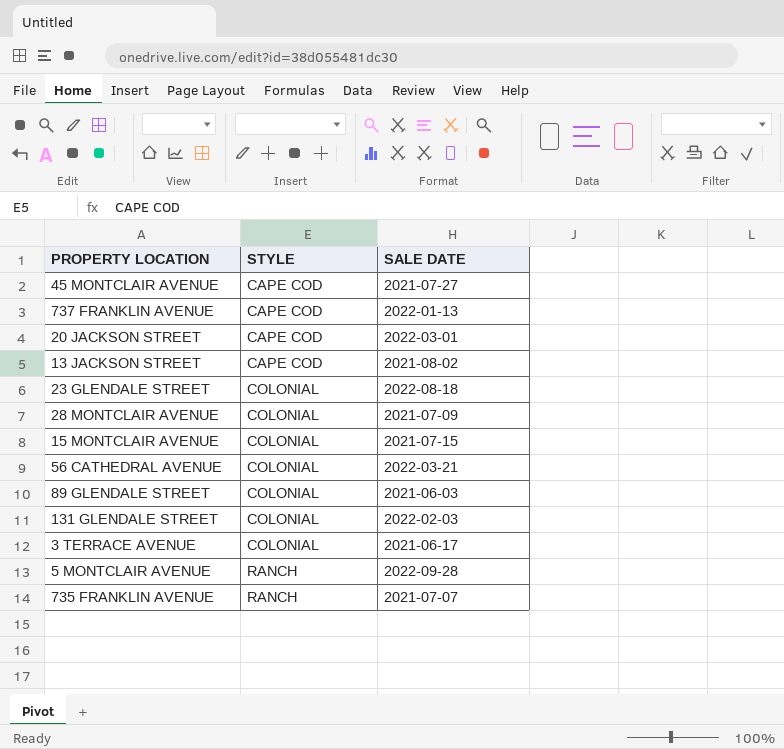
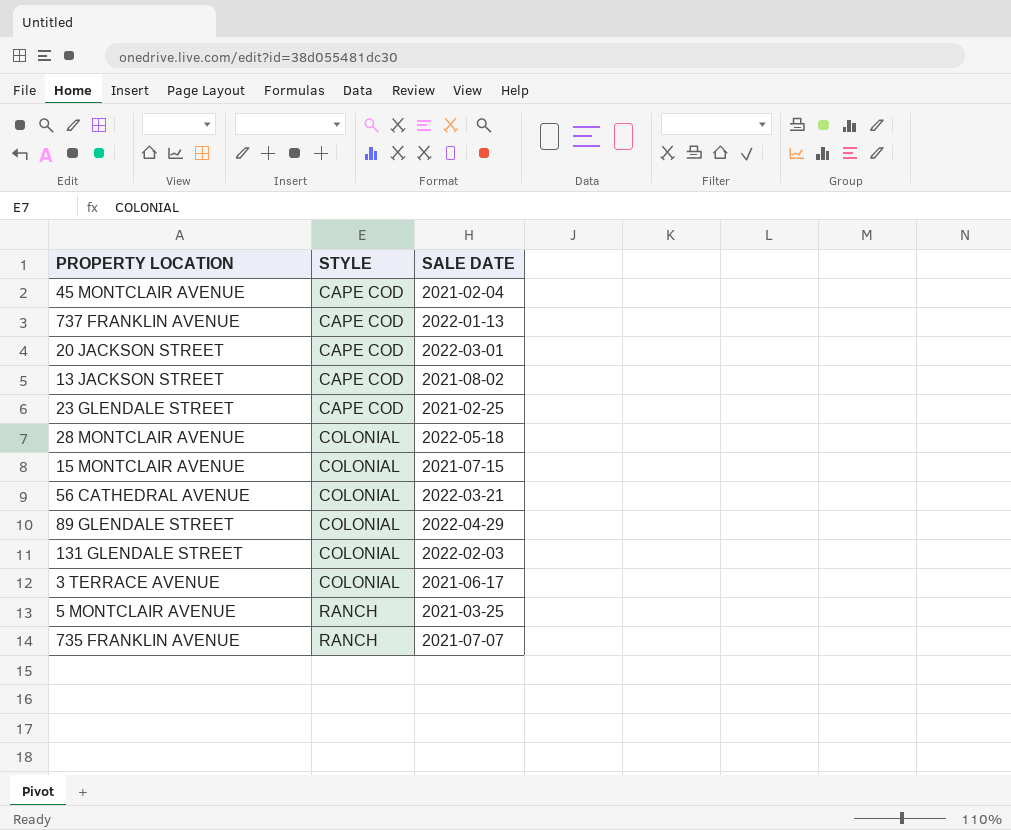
45 MONTCLAIR AVENUE | SALE DATE: 2021-07-27 -> 2021-02-04
23 GLENDALE STREET | STYLE: COLONIAL -> CAPE COD
23 GLENDALE STREET | SALE DATE: 2022-08-18 -> 2021-02-25
28 MONTCLAIR AVENUE | SALE DATE: 2021-07-09 -> 2022-05-18
89 GLENDALE STREET | SALE DATE: 2021-06-03 -> 2022-04-29
5 MONTCLAIR AVENUE | SALE DATE: 2022-09-28 -> 2021-03-25

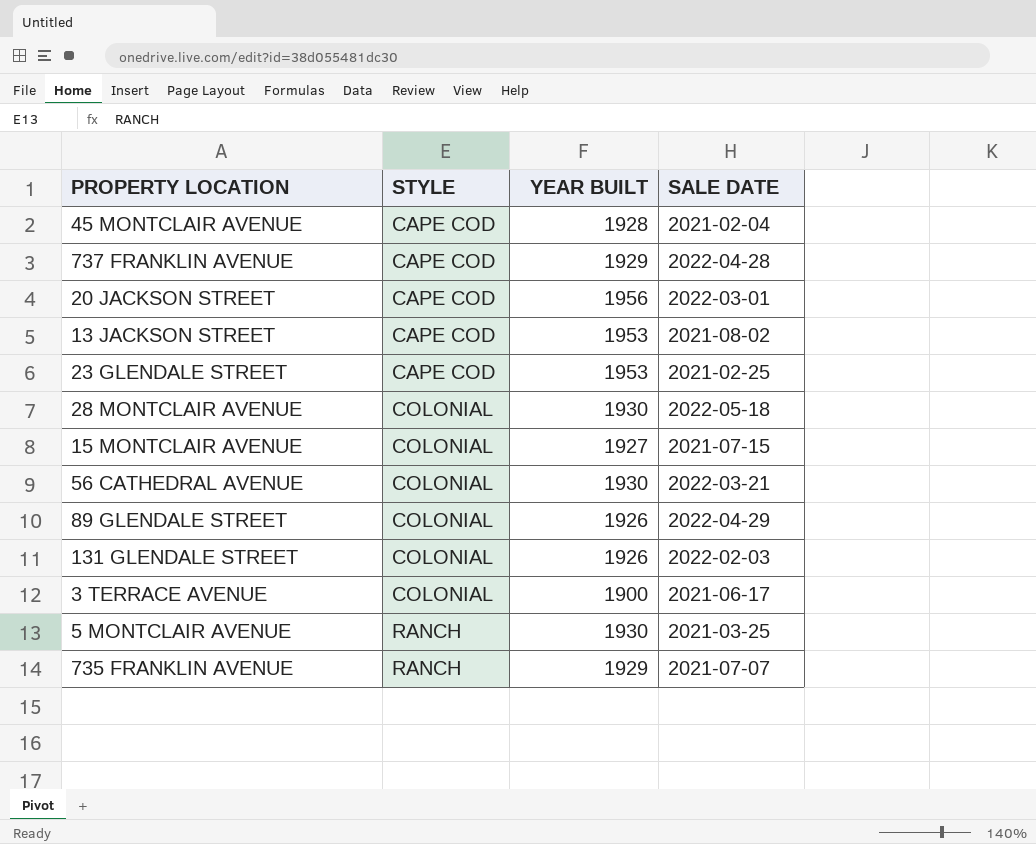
column YEAR BUILT | position: none -> 3
737 FRANKLIN AVENUE | SALE DATE: 2022-01-13 -> 2022-04-28

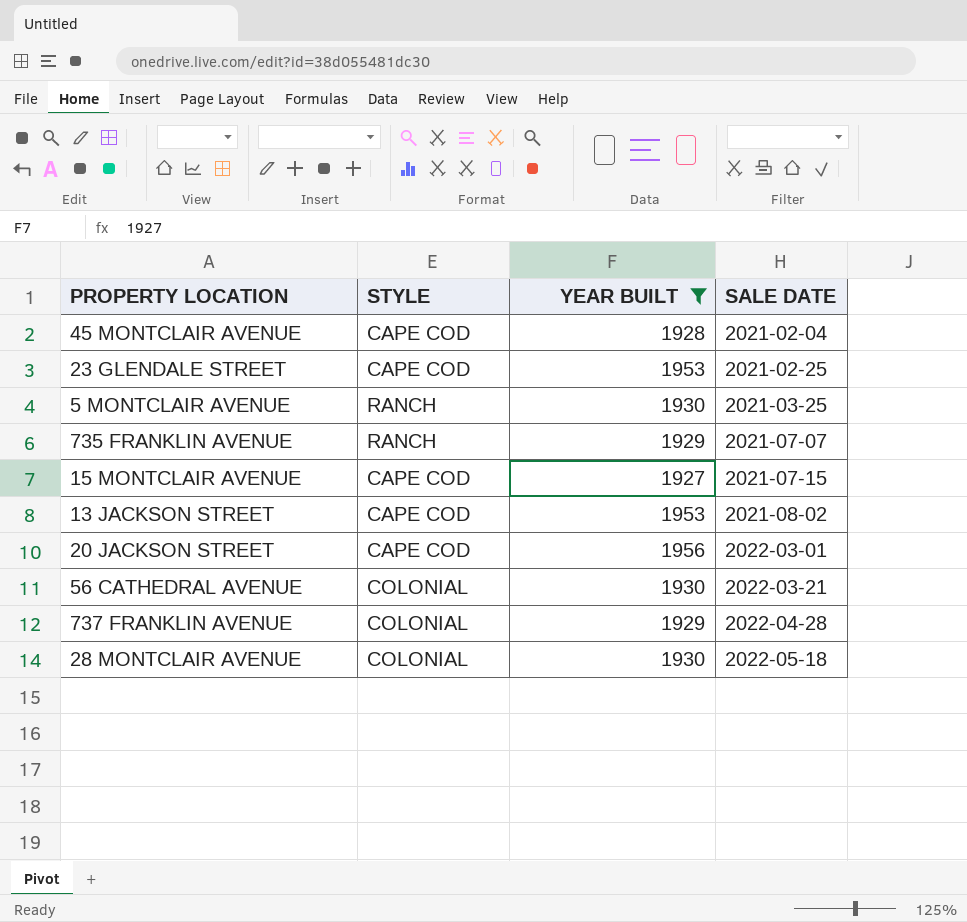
filter: none -> YEAR BUILT >= 1927
row order: STYLE ascending -> SALE DATE ascending
15 MONTCLAIR AVENUE | STYLE: COLONIAL -> CAPE COD
737 FRANKLIN AVENUE | STYLE: CAPE COD -> COLONIAL

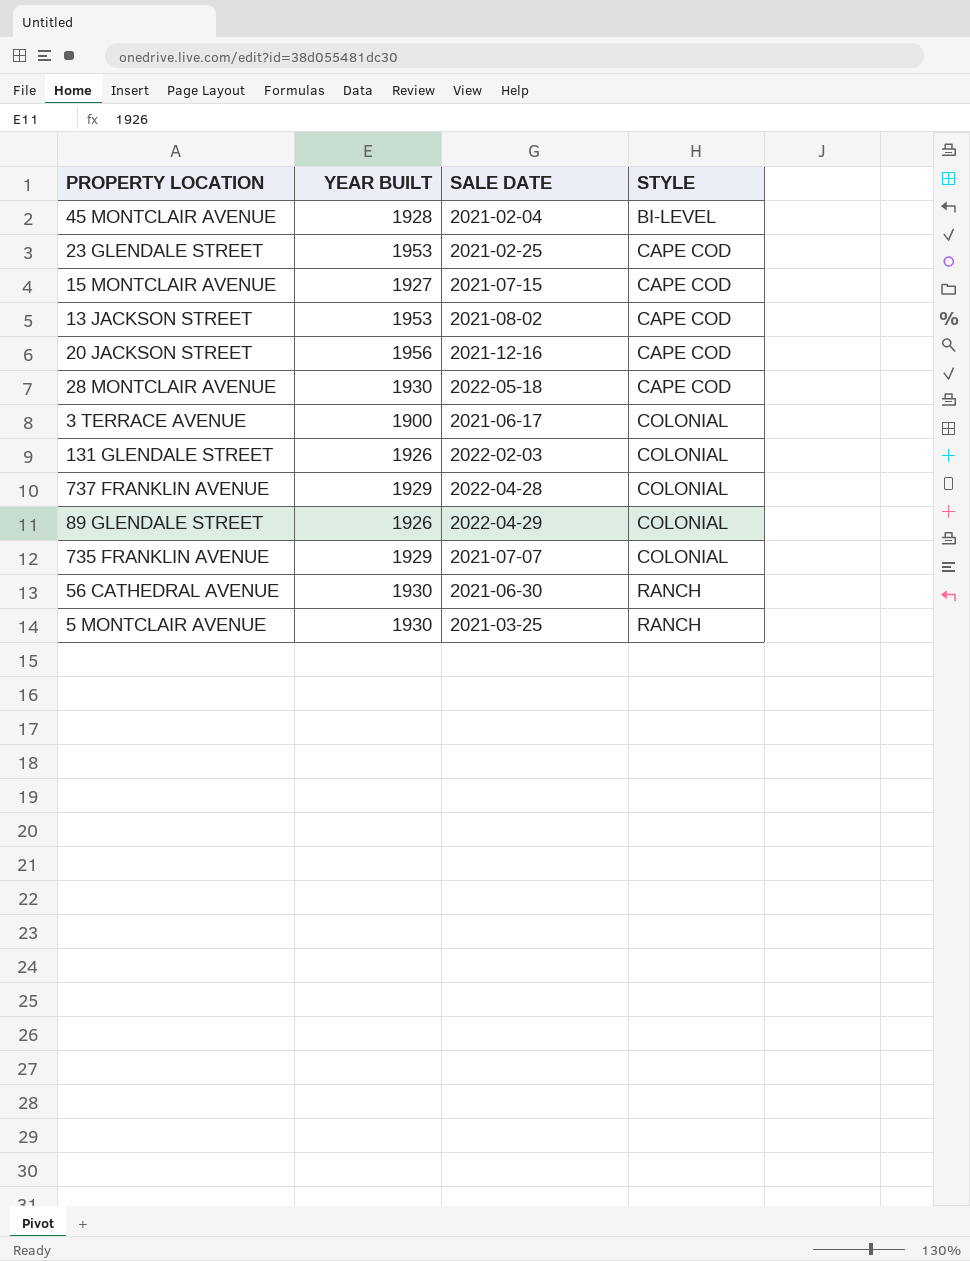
filter: YEAR BUILT >= 1927 -> none
row order: SALE DATE ascending -> STYLE ascending
column STYLE | position: 2 -> 4
45 MONTCLAIR AVENUE | STYLE: CAPE COD -> BI-LEVEL
20 JACKSON STREET | SALE DATE: 2022-03-01 -> 2021-12-16
28 MONTCLAIR AVENUE | STYLE: COLONIAL -> CAPE COD
735 FRANKLIN AVENUE | STYLE: RANCH -> COLONIAL
56 CATHEDRAL AVENUE | SALE DATE: 2022-03-21 -> 2021-06-30
56 CATHEDRAL AVENUE | STYLE: COLONIAL -> RANCH

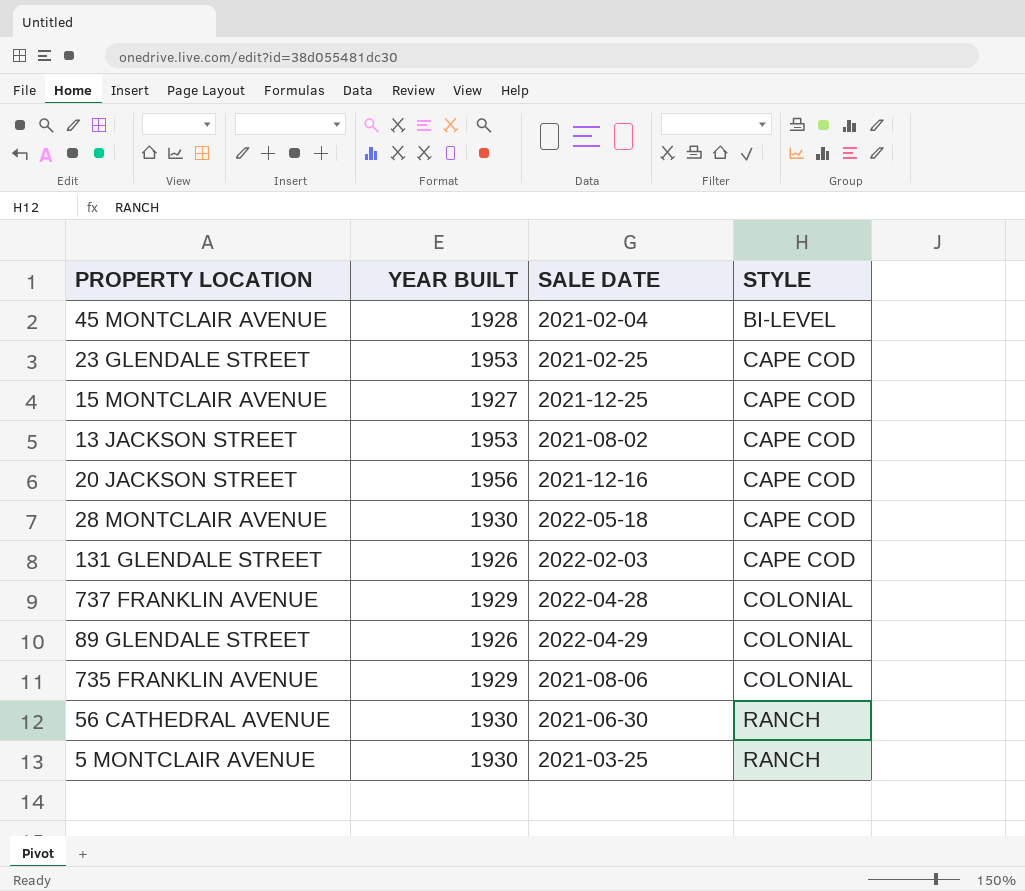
row 3 TERRACE AVENUE: 1900 | 2021-06-17 | COLONIAL -> none
15 MONTCLAIR AVENUE | SALE DATE: 2021-07-15 -> 2021-12-25
131 GLENDALE STREET | STYLE: COLONIAL -> CAPE COD
735 FRANKLIN AVENUE | SALE DATE: 2021-07-07 -> 2021-08-06

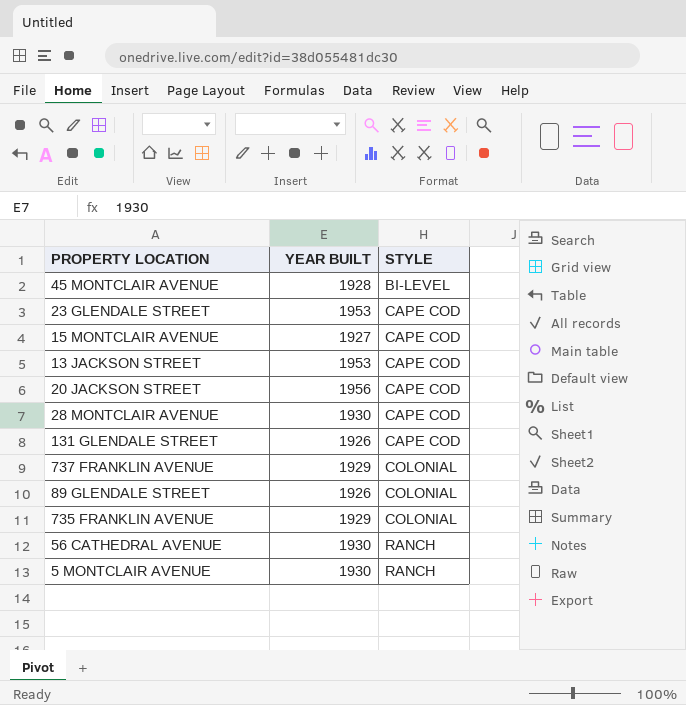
column SALE DATE | position: 3 -> none

